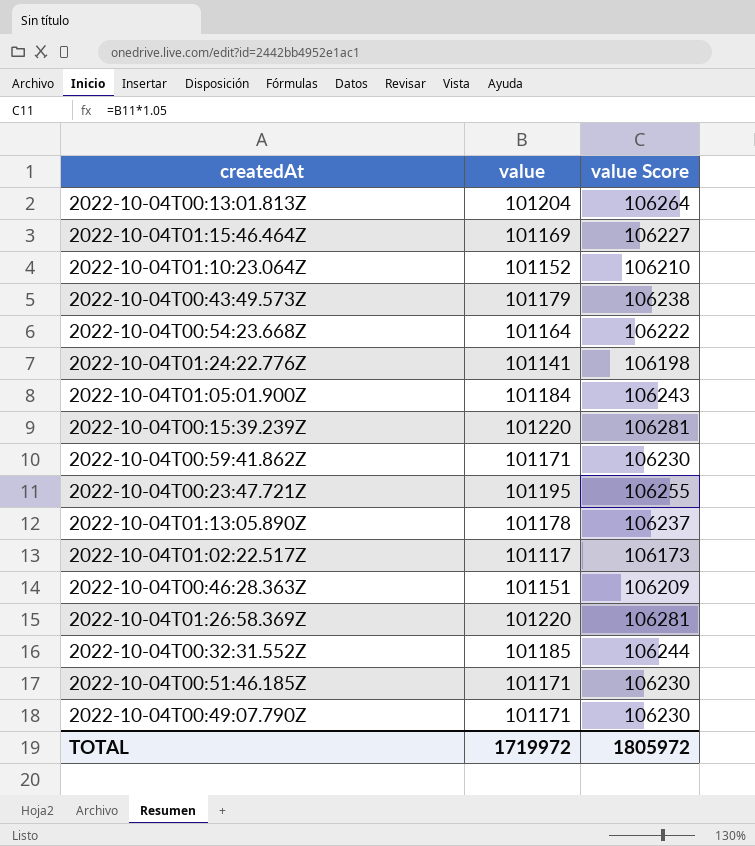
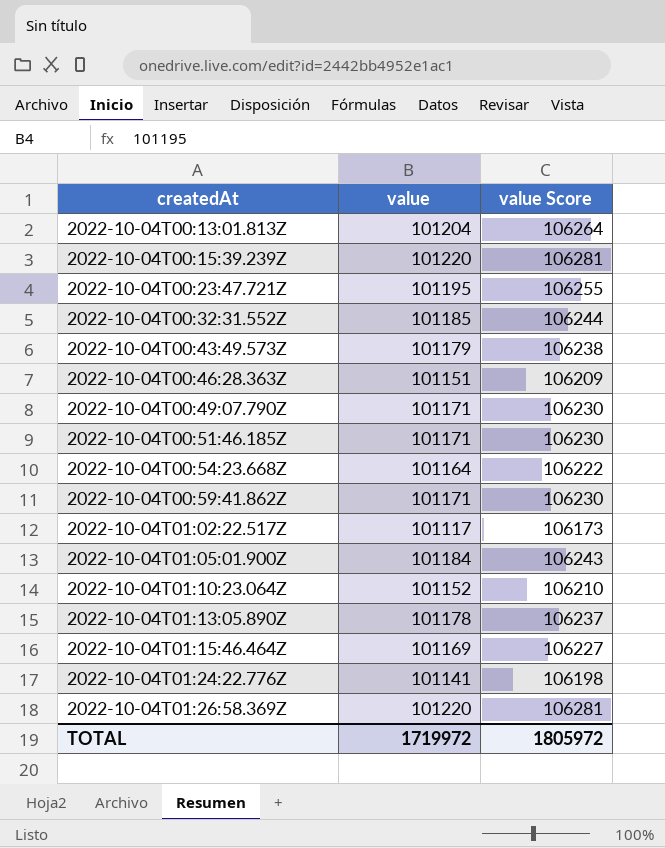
row order: none -> createdAt ascending

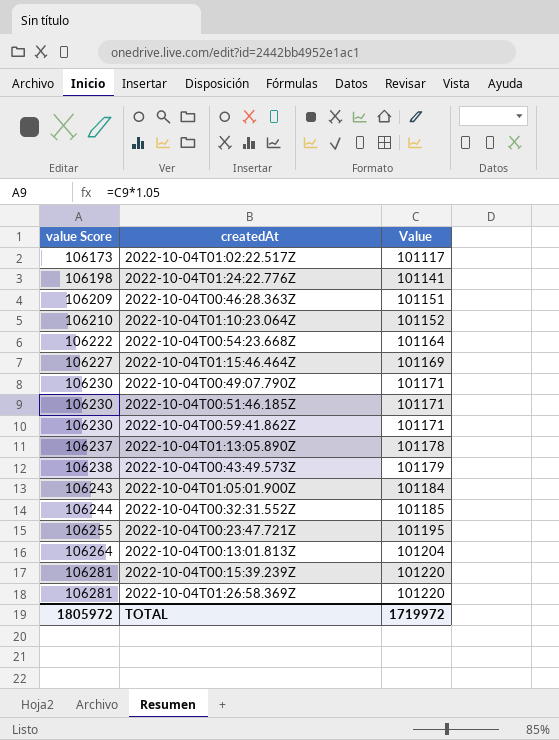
row order: createdAt ascending -> value Score ascending
column value Score | position: 3 -> 1
column name: value -> Value

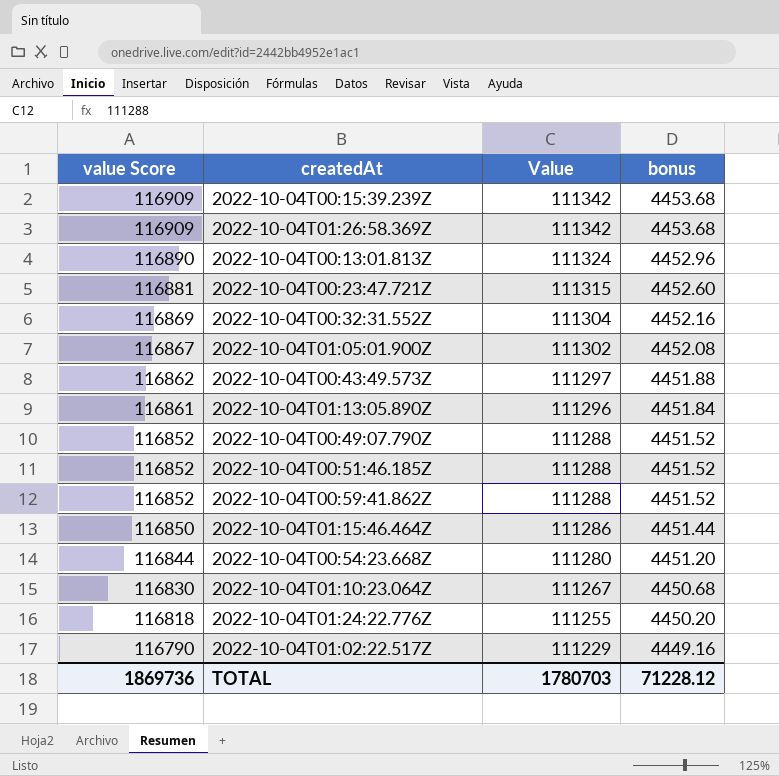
row order: value Score ascending -> value Score descending
column bonus | formula: none -> [Value] * 0.04
row 2022-10-04T00:46:28.363Z: 106209 | 101151 -> none
2022-10-04T00:15:39.239Z | value Score: 106281 -> 116909
2022-10-04T00:15:39.239Z | Value: 101220 -> 111342
2022-10-04T01:26:58.369Z | value Score: 106281 -> 116909
2022-10-04T01:26:58.369Z | Value: 101220 -> 111342
2022-10-04T00:13:01.813Z | value Score: 106264 -> 116890
2022-10-04T00:13:01.813Z | Value: 101204 -> 111324
2022-10-04T00:23:47.721Z | value Score: 106255 -> 116881
2022-10-04T00:23:47.721Z | Value: 101195 -> 111315
2022-10-04T00:32:31.552Z | value Score: 106244 -> 116869
2022-10-04T00:32:31.552Z | Value: 101185 -> 111304
2022-10-04T01:05:01.900Z | value Score: 106243 -> 116867
2022-10-04T01:05:01.900Z | Value: 101184 -> 111302
2022-10-04T00:43:49.573Z | value Score: 106238 -> 116862
2022-10-04T00:43:49.573Z | Value: 101179 -> 111297
2022-10-04T01:13:05.890Z | value Score: 106237 -> 116861
2022-10-04T01:13:05.890Z | Value: 101178 -> 111296
2022-10-04T00:49:07.790Z | value Score: 106230 -> 116852
2022-10-04T00:49:07.790Z | Value: 101171 -> 111288
2022-10-04T00:51:46.185Z | value Score: 106230 -> 116852
2022-10-04T00:51:46.185Z | Value: 101171 -> 111288
2022-10-04T00:59:41.862Z | value Score: 106230 -> 116852
2022-10-04T00:59:41.862Z | Value: 101171 -> 111288
2022-10-04T01:15:46.464Z | value Score: 106227 -> 116850
2022-10-04T01:15:46.464Z | Value: 101169 -> 111286
2022-10-04T00:54:23.668Z | value Score: 106222 -> 116844
2022-10-04T00:54:23.668Z | Value: 101164 -> 111280
2022-10-04T01:10:23.064Z | value Score: 106210 -> 116830
2022-10-04T01:10:23.064Z | Value: 101152 -> 111267
2022-10-04T01:24:22.776Z | value Score: 106198 -> 116818
2022-10-04T01:24:22.776Z | Value: 101141 -> 111255
2022-10-04T01:02:22.517Z | value Score: 106173 -> 116790
2022-10-04T01:02:22.517Z | Value: 101117 -> 111229
TOTAL | value Score: 1805972 -> 1869736
TOTAL | Value: 1719972 -> 1780703

